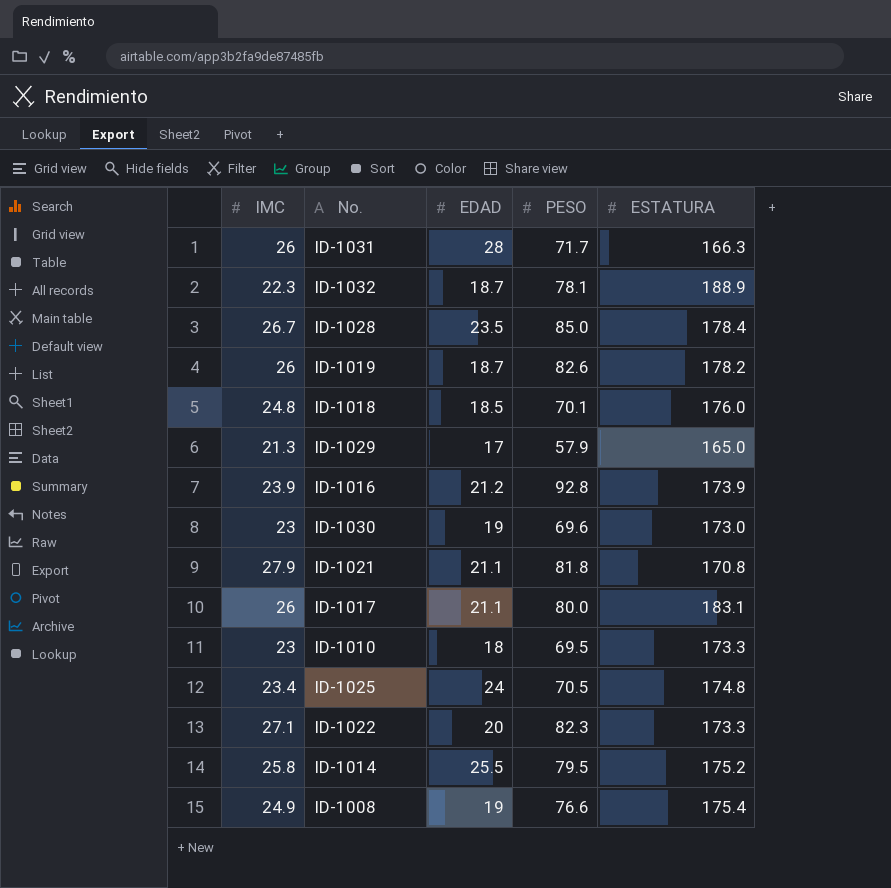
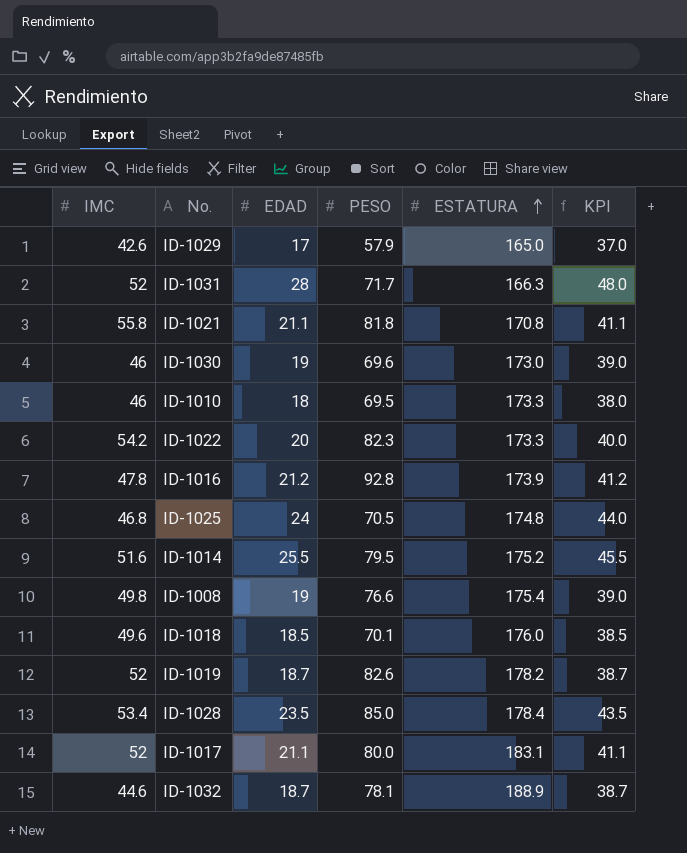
row order: none -> ESTATURA ascending
column KPI | formula: none -> [EDAD] + 20
ID-1029 | IMC: 21.3 -> 42.6
ID-1031 | IMC: 26 -> 52
ID-1021 | IMC: 27.9 -> 55.8
ID-1030 | IMC: 23 -> 46
ID-1010 | IMC: 23 -> 46
ID-1022 | IMC: 27.1 -> 54.2
ID-1016 | IMC: 23.9 -> 47.8
ID-1025 | IMC: 23.4 -> 46.8
ID-1014 | IMC: 25.8 -> 51.6
ID-1008 | IMC: 24.9 -> 49.8
ID-1018 | IMC: 24.8 -> 49.6
ID-1019 | IMC: 26 -> 52
ID-1028 | IMC: 26.7 -> 53.4
ID-1017 | IMC: 26 -> 52
ID-1032 | IMC: 22.3 -> 44.6

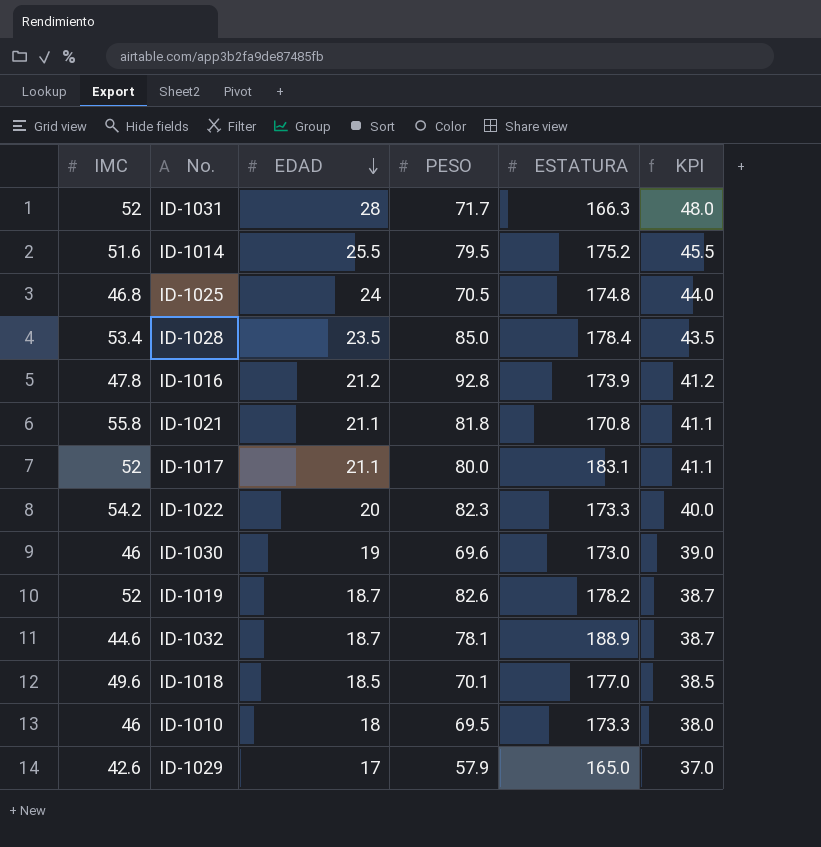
row order: ESTATURA ascending -> EDAD descending
row ID-1008: 49.8 | 19 | 76.6 | 175.4 | 39.0 -> none
ID-1018 | ESTATURA: 176.0 -> 177.0

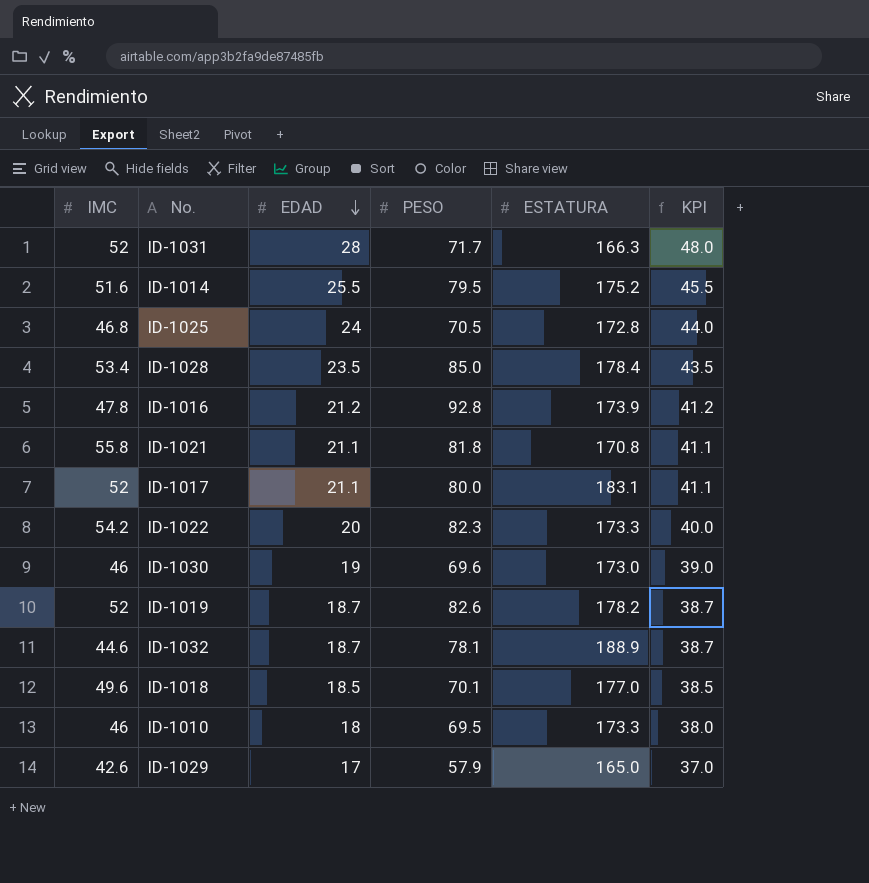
ID-1025 | ESTATURA: 174.8 -> 172.8

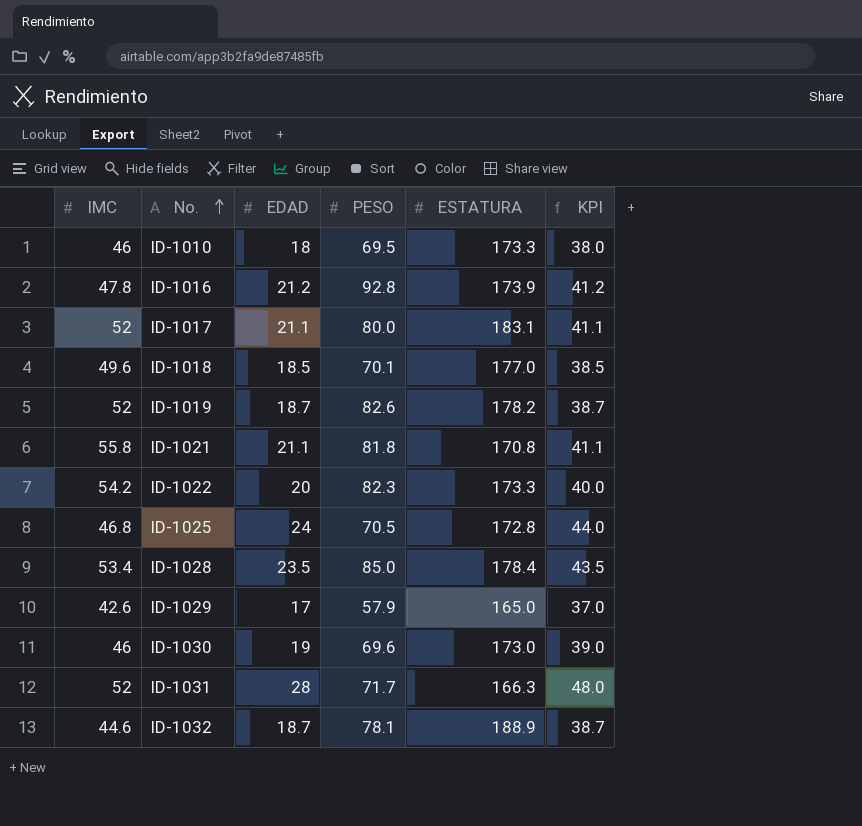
row order: EDAD descending -> No. ascending
row ID-1014: 51.6 | 25.5 | 79.5 | 175.2 | 45.5 -> none

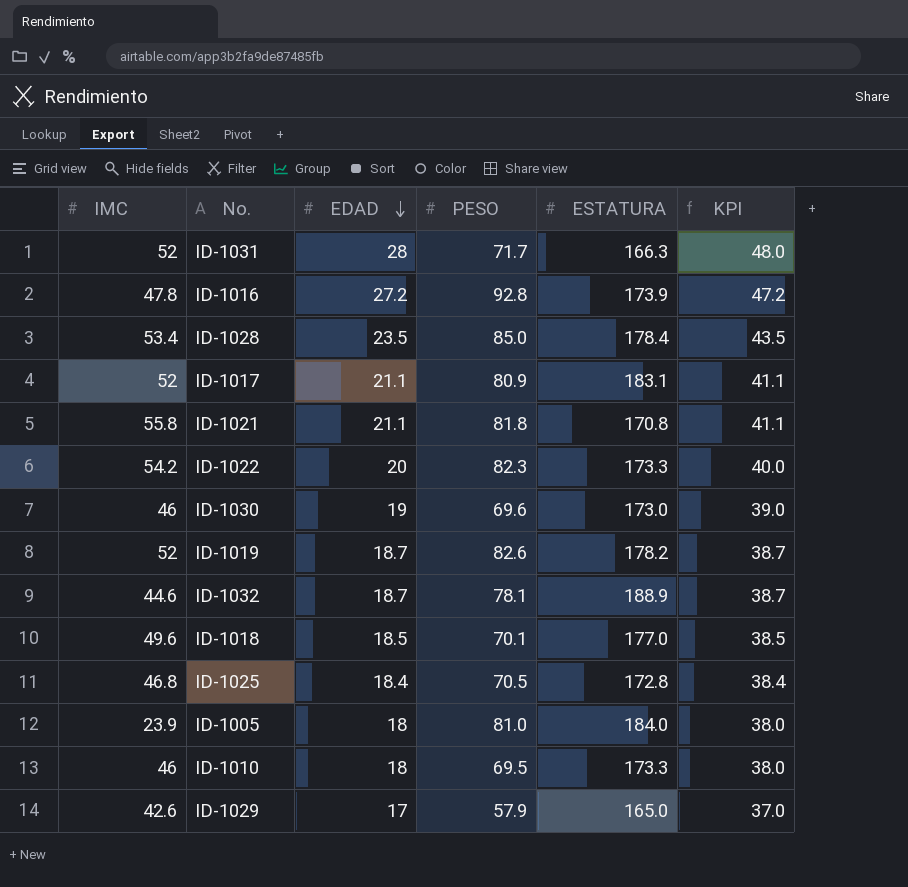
row order: No. ascending -> EDAD descending
ID-1016 | EDAD: 21.2 -> 27.2
ID-1016 | KPI: 41.2 -> 47.2
ID-1017 | PESO: 80.0 -> 80.9
ID-1025 | EDAD: 24 -> 18.4
ID-1025 | KPI: 44.0 -> 38.4
row ID-1005: none -> 23.9 | 18 | 81.0 | 184.0 | 38.0

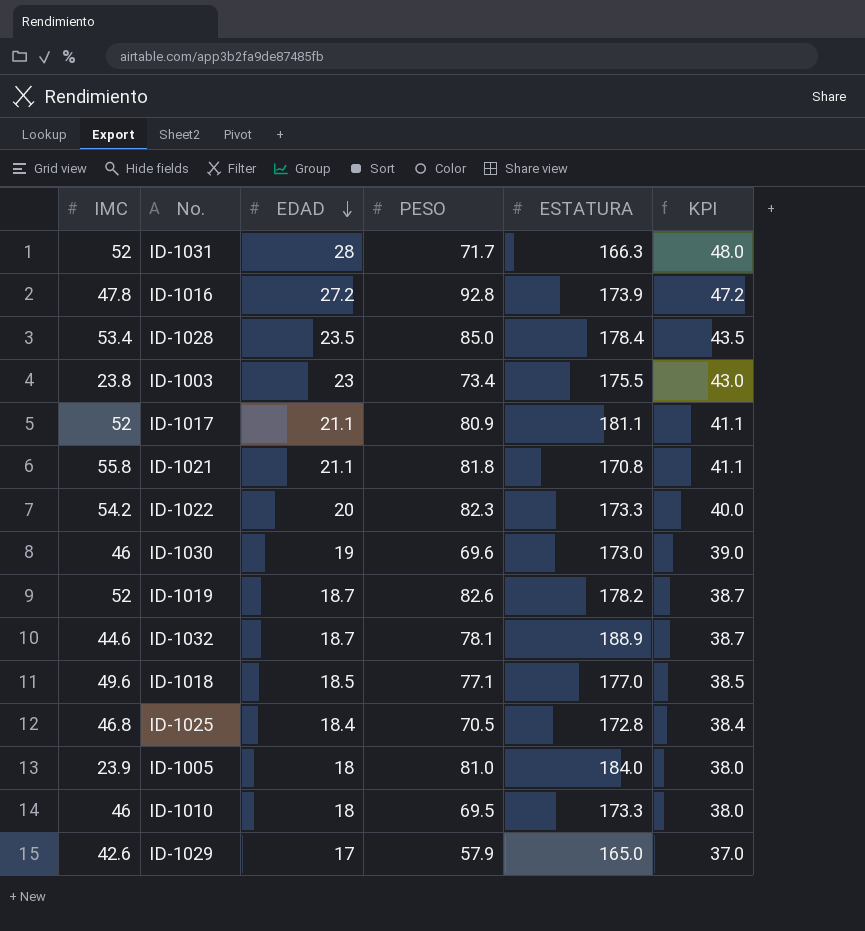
row ID-1003: none -> 23.8 | 23 | 73.4 | 175.5 | 43.0
ID-1017 | ESTATURA: 183.1 -> 181.1
ID-1018 | PESO: 70.1 -> 77.1

